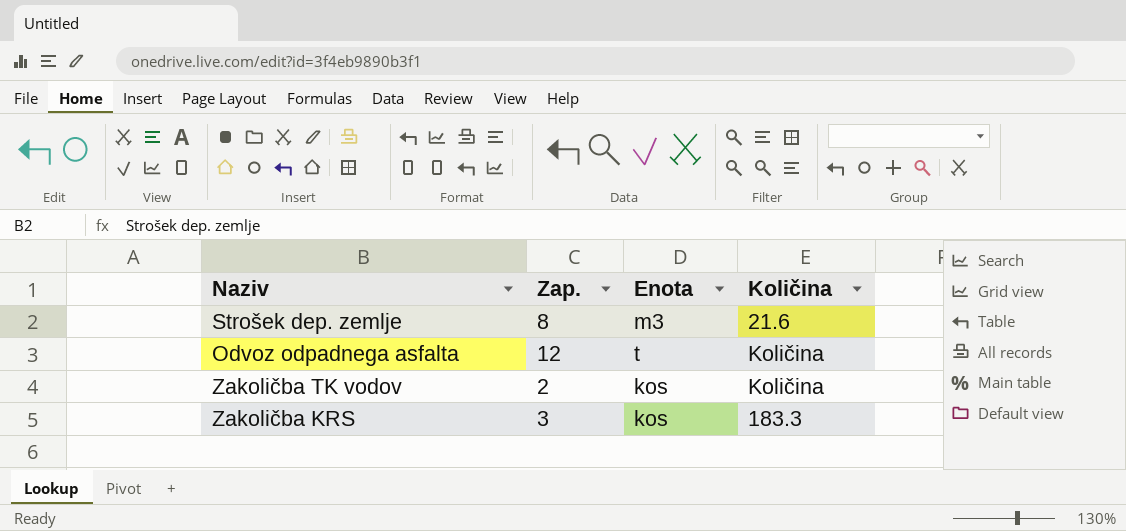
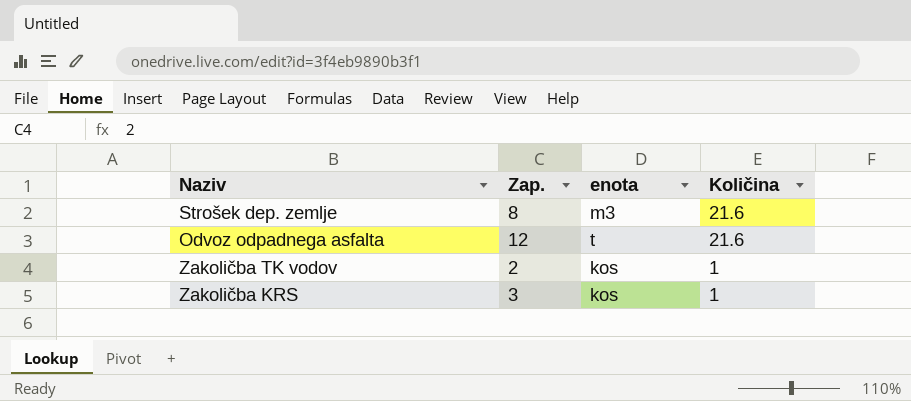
column name: Enota -> enota
Odvoz odpadnega asfalta | Količina: Količina -> 21.6
Zakoličba TK vodov | Količina: Količina -> 1
Zakoličba KRS | Količina: 183.3 -> 1

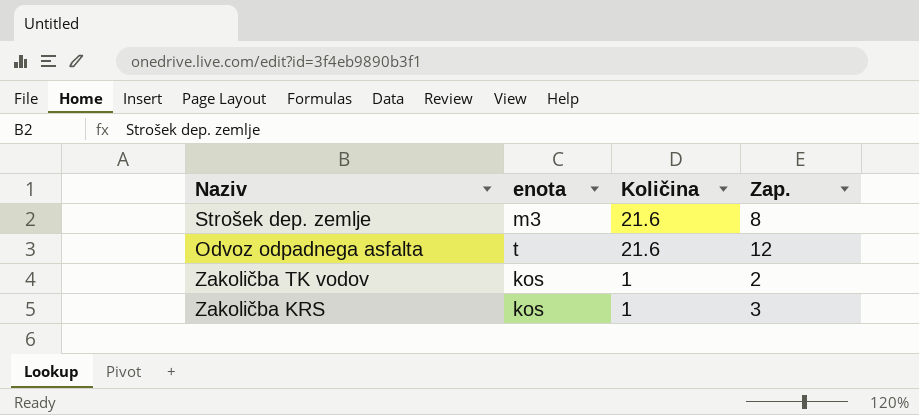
column Zap. | position: 2 -> 4

